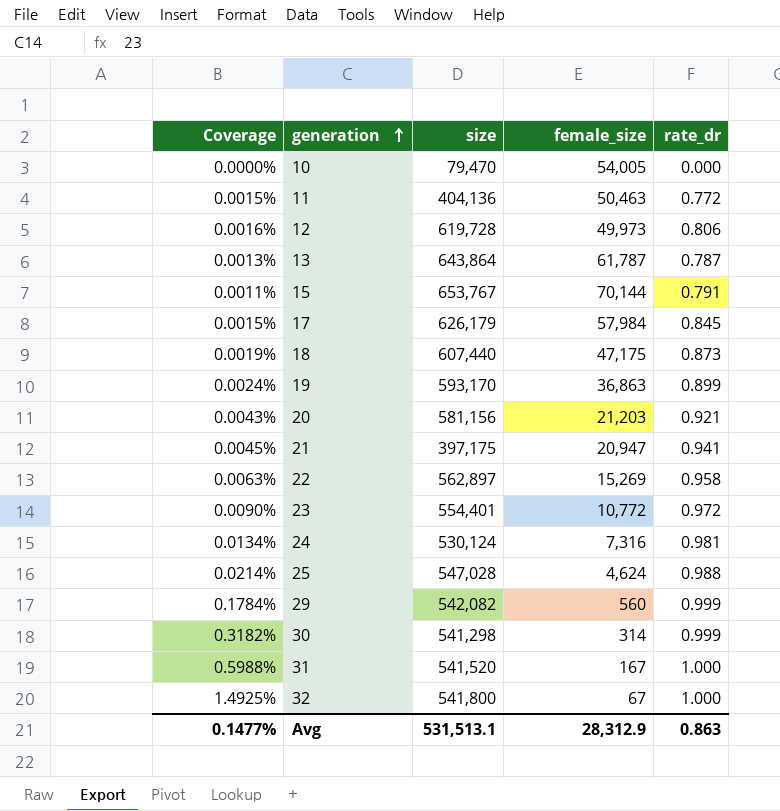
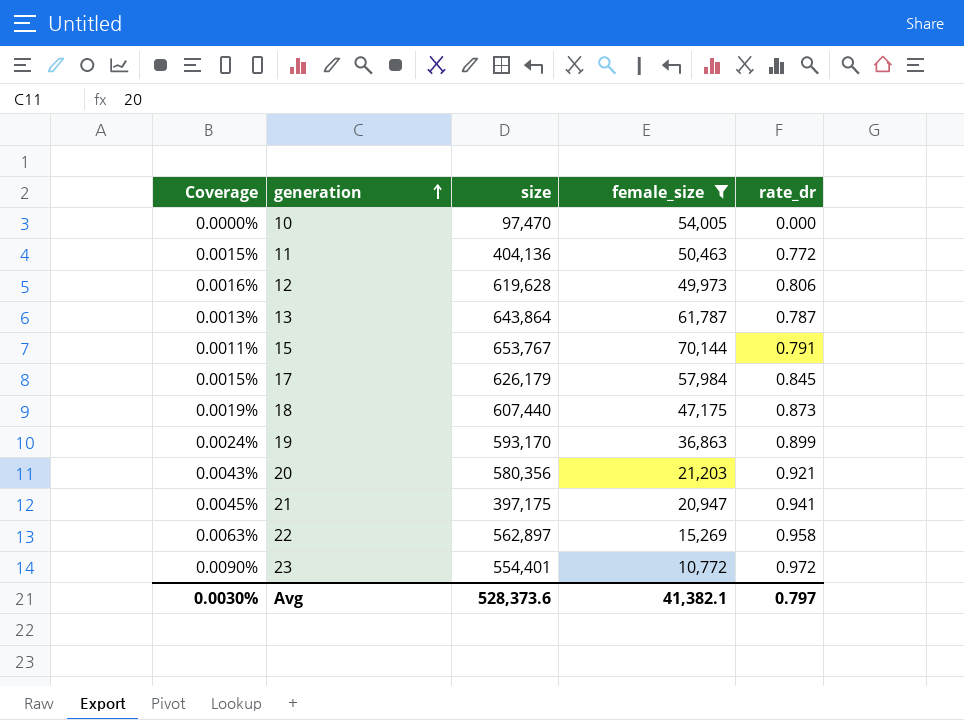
filter: none -> female_size >= 10,772
10 | size: 79,470 -> 97,470
12 | size: 619,728 -> 619,628
20 | size: 581,156 -> 580,356
Avg | Coverage: 0.1477% -> 0.0030%
Avg | size: 531,513.1 -> 528,373.6
Avg | female_size: 28,312.9 -> 41,382.1
Avg | rate_dr: 0.863 -> 0.797

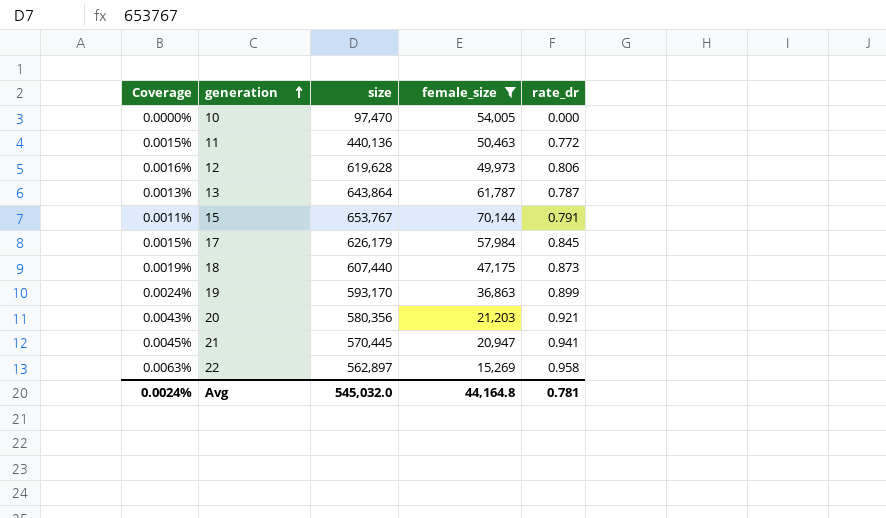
row 23: 0.0090% | 554,401 | 10,772 | 0.972 -> none
11 | size: 404,136 -> 440,136
21 | size: 397,175 -> 570,445
Avg | Coverage: 0.0030% -> 0.0024%
Avg | size: 528,373.6 -> 545,032.0
Avg | female_size: 41,382.1 -> 44,164.8
Avg | rate_dr: 0.797 -> 0.781

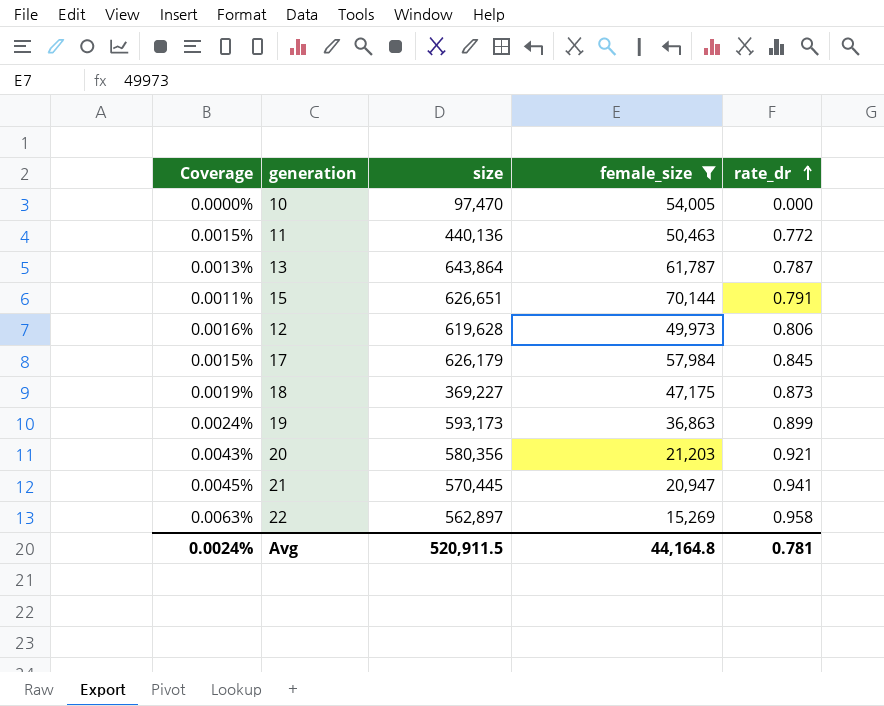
row order: generation ascending -> rate_dr ascending
15 | size: 653,767 -> 626,651
18 | size: 607,440 -> 369,227
19 | size: 593,170 -> 593,173
Avg | size: 545,032.0 -> 520,911.5

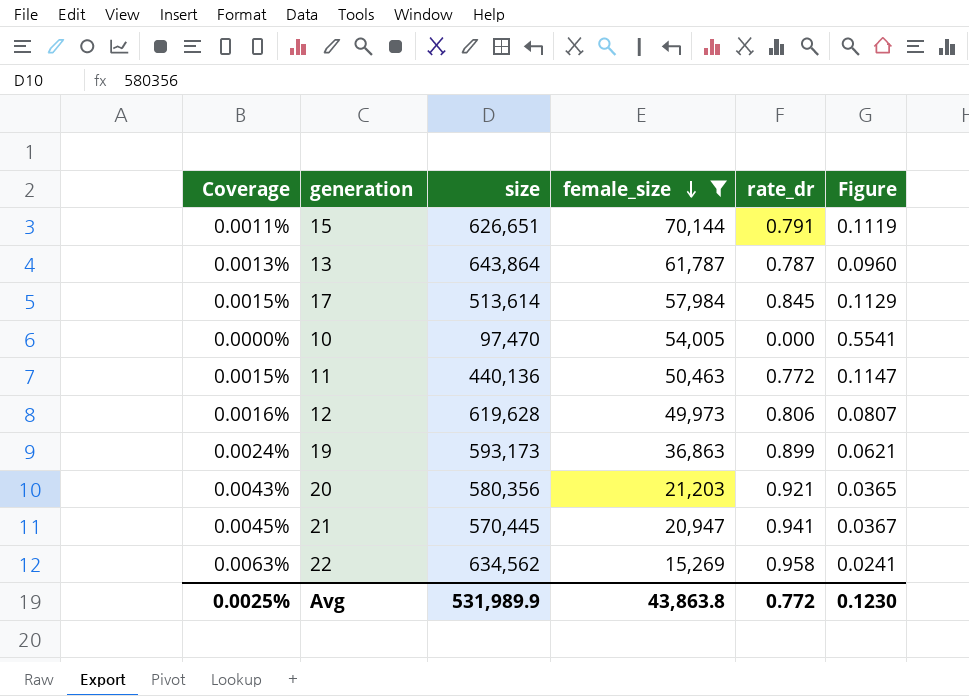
row order: rate_dr ascending -> female_size descending
column Figure | formula: none -> [female_size] / [size]
row 18: 0.0019% | 369,227 | 47,175 | 0.873 -> none
17 | size: 626,179 -> 513,614
22 | size: 562,897 -> 634,562
Avg | Coverage: 0.0024% -> 0.0025%
Avg | size: 520,911.5 -> 531,989.9
Avg | female_size: 44,164.8 -> 43,863.8
Avg | rate_dr: 0.781 -> 0.772

